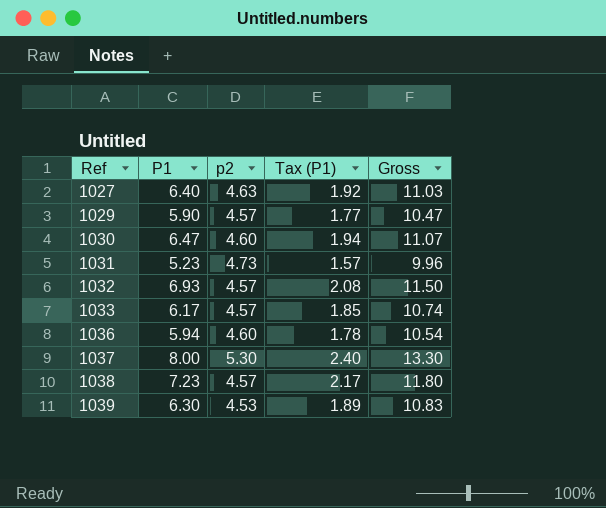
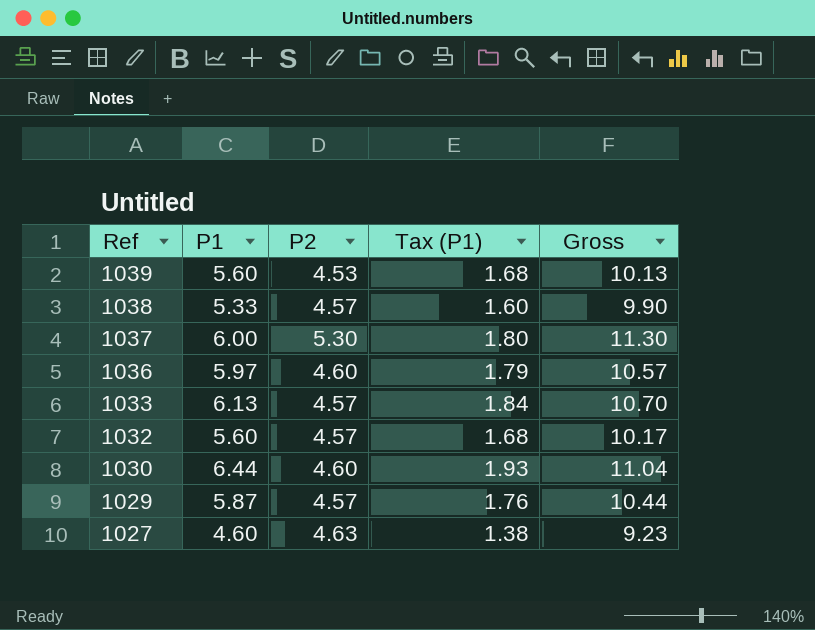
row order: Ref ascending -> Ref descending
column name: p2 -> P2
row 1031: 5.23 | 4.73 | 1.57 | 9.96 -> none
1039 | P1: 6.30 -> 5.60
1039 | Tax (P1): 1.89 -> 1.68
1039 | Gross: 10.83 -> 10.13
1038 | P1: 7.23 -> 5.33
1038 | Tax (P1): 2.17 -> 1.60
1038 | Gross: 11.80 -> 9.90
1037 | P1: 8.00 -> 6.00
1037 | Tax (P1): 2.40 -> 1.80
1037 | Gross: 13.30 -> 11.30
1036 | P1: 5.94 -> 5.97
1036 | Tax (P1): 1.78 -> 1.79
1036 | Gross: 10.54 -> 10.57
1033 | P1: 6.17 -> 6.13
1033 | Tax (P1): 1.85 -> 1.84
1033 | Gross: 10.74 -> 10.70
1032 | P1: 6.93 -> 5.60
1032 | Tax (P1): 2.08 -> 1.68
1032 | Gross: 11.50 -> 10.17
1030 | P1: 6.47 -> 6.44
1030 | Tax (P1): 1.94 -> 1.93
1030 | Gross: 11.07 -> 11.04
1029 | P1: 5.90 -> 5.87
1029 | Tax (P1): 1.77 -> 1.76
1029 | Gross: 10.47 -> 10.44
1027 | P1: 6.40 -> 4.60
1027 | Tax (P1): 1.92 -> 1.38
1027 | Gross: 11.03 -> 9.23

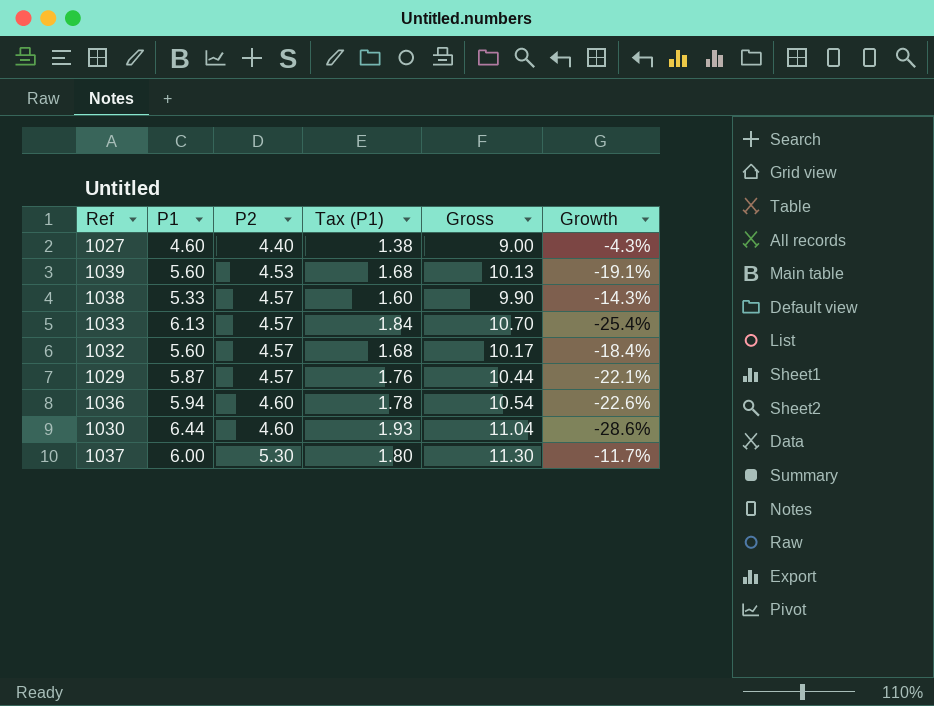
row order: Ref descending -> P2 ascending
column Growth | formula: none -> ([P2] - [P1]) / [P1]
1027 | P2: 4.63 -> 4.40
1027 | Gross: 9.23 -> 9.00
1036 | P1: 5.97 -> 5.94
1036 | Tax (P1): 1.79 -> 1.78
1036 | Gross: 10.57 -> 10.54

